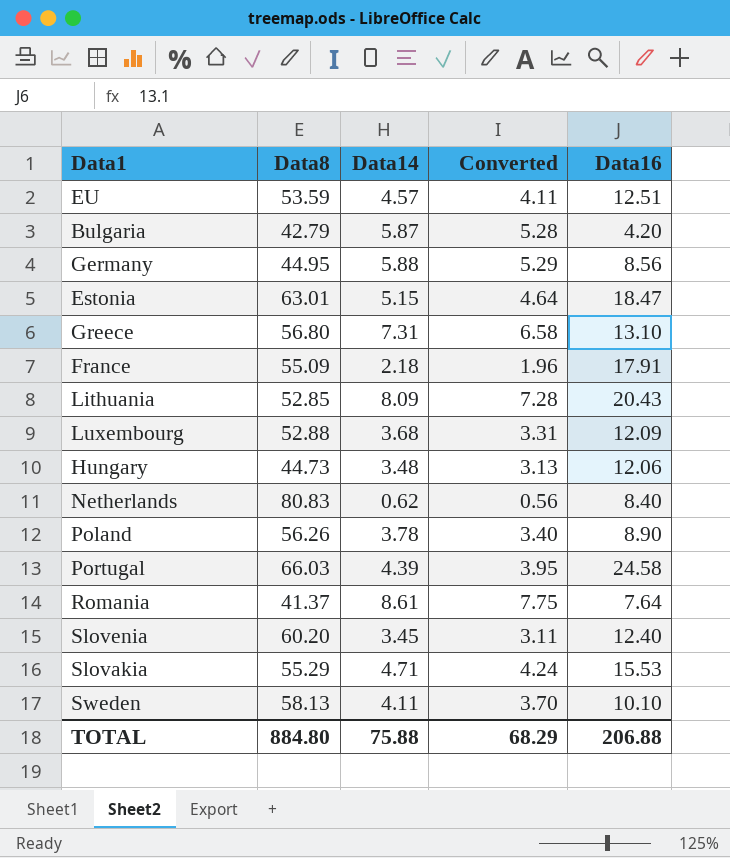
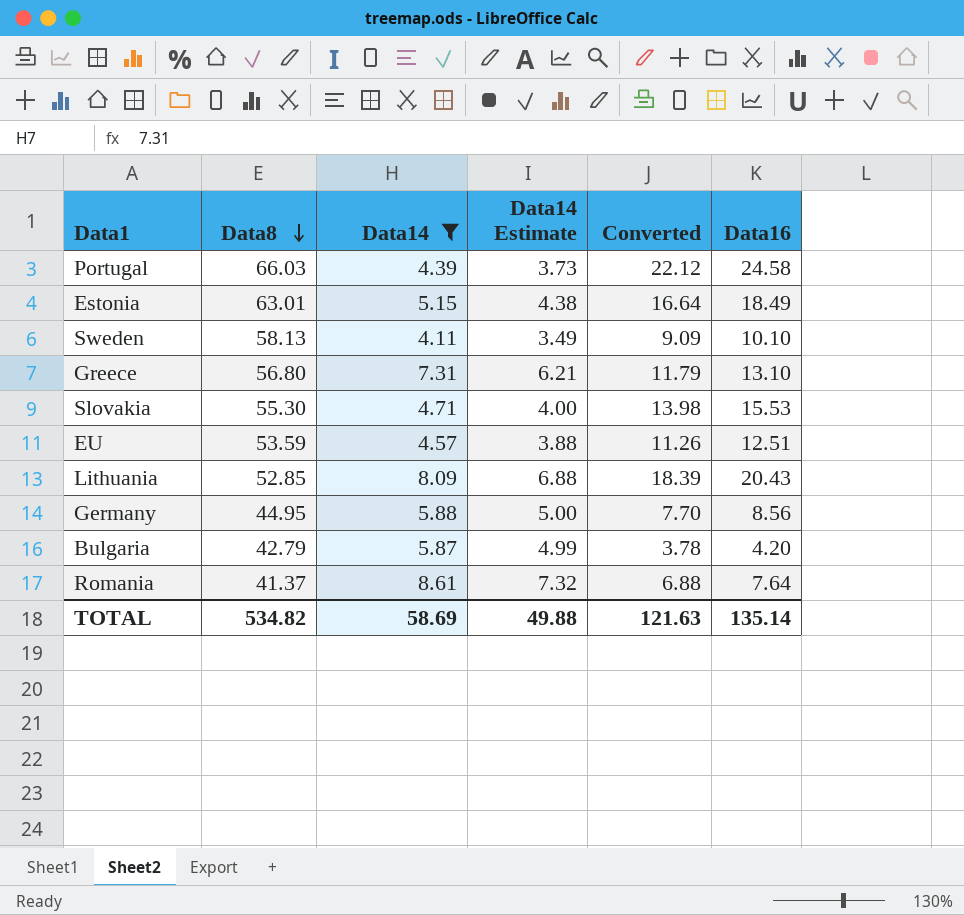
filter: none -> Data14 >= 4.11
row order: none -> Data8 descending
column Data14 Estimate | formula: none -> [Data14] * 0.85
column Converted | formula: [Data14] * 0.9 -> [Data16] * 0.9
Estonia | Data16: 18.47 -> 18.49
Slovakia | Data8: 55.29 -> 55.30
TOTAL | Data8: 884.80 -> 534.82
TOTAL | Data14: 75.88 -> 58.69
TOTAL | Converted: 68.29 -> 121.63
TOTAL | Data16: 206.88 -> 135.14

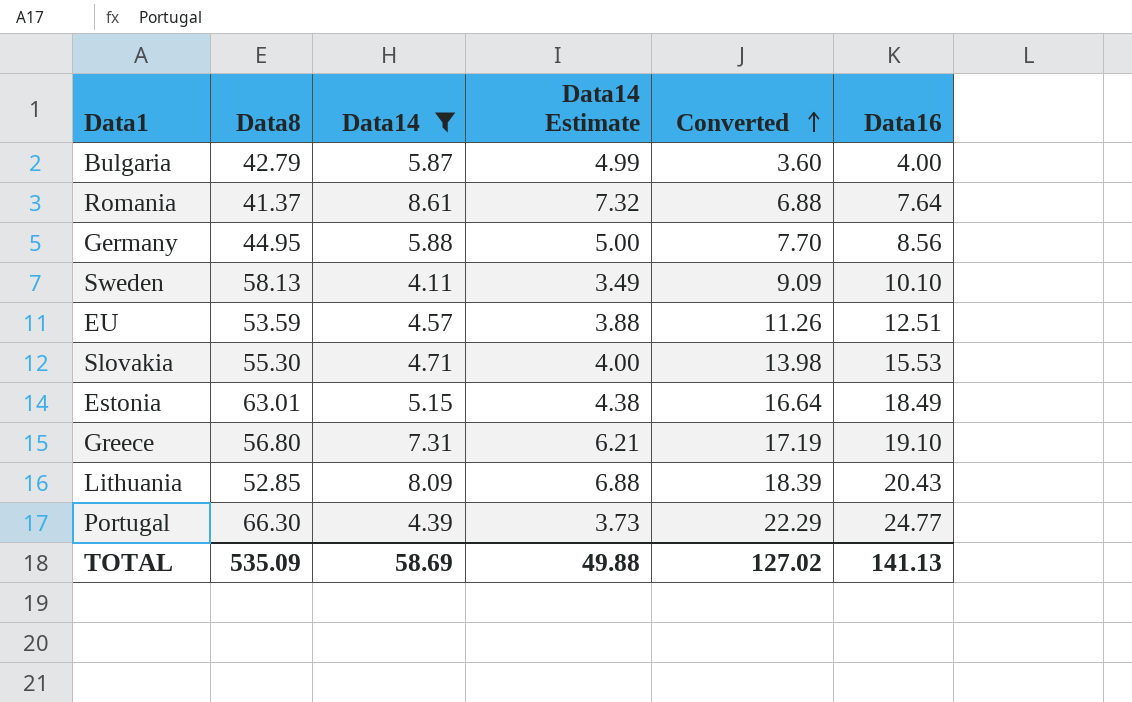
row order: Data8 descending -> Converted ascending
Bulgaria | Converted: 3.78 -> 3.60
Bulgaria | Data16: 4.20 -> 4.00
Greece | Converted: 11.79 -> 17.19
Greece | Data16: 13.10 -> 19.10
Portugal | Data8: 66.03 -> 66.30
Portugal | Converted: 22.12 -> 22.29
Portugal | Data16: 24.58 -> 24.77
TOTAL | Data8: 534.82 -> 535.09
TOTAL | Converted: 121.63 -> 127.02
TOTAL | Data16: 135.14 -> 141.13

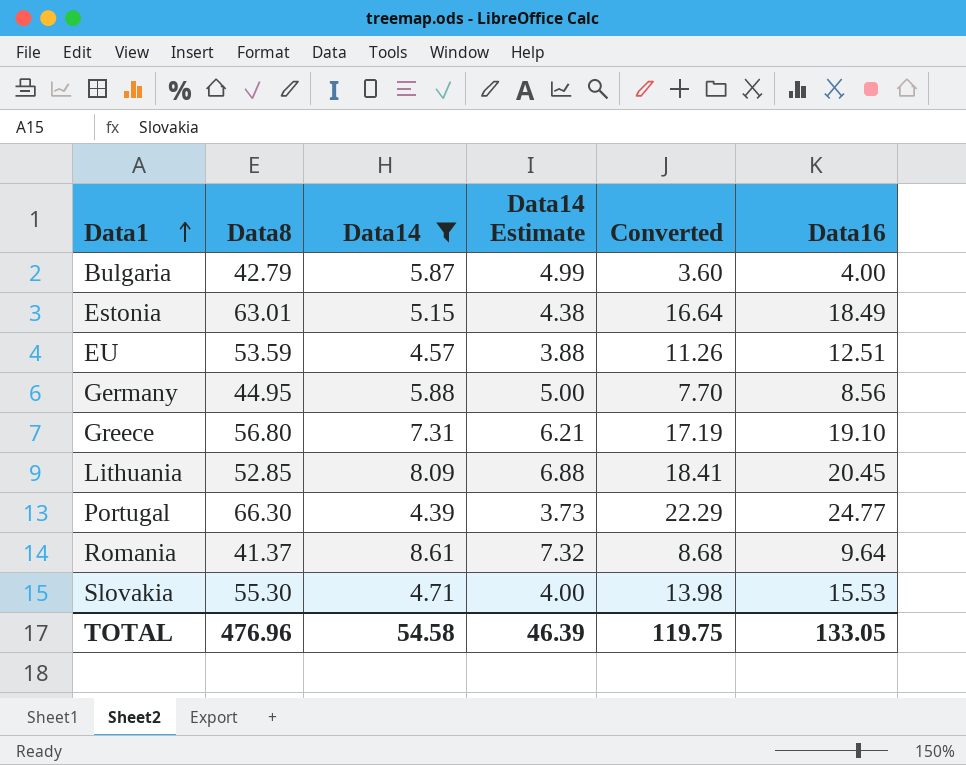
row order: Converted ascending -> Data1 ascending
row Sweden: 58.13 | 4.11 | 3.49 | 9.09 | 10.10 -> none
Lithuania | Converted: 18.39 -> 18.41
Lithuania | Data16: 20.43 -> 20.45
Romania | Converted: 6.88 -> 8.68
Romania | Data16: 7.64 -> 9.64
TOTAL | Data8: 535.09 -> 476.96
TOTAL | Data14: 58.69 -> 54.58
TOTAL | Data14 Estimate: 49.88 -> 46.39
TOTAL | Converted: 127.02 -> 119.75
TOTAL | Data16: 141.13 -> 133.05

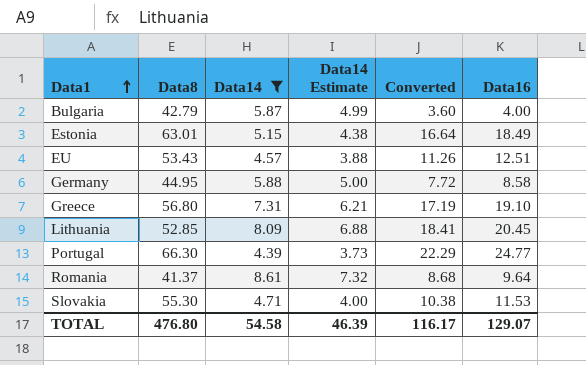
EU | Data8: 53.59 -> 53.43
Germany | Converted: 7.70 -> 7.72
Germany | Data16: 8.56 -> 8.58
Slovakia | Converted: 13.98 -> 10.38
Slovakia | Data16: 15.53 -> 11.53
TOTAL | Data8: 476.96 -> 476.80
TOTAL | Converted: 119.75 -> 116.17
TOTAL | Data16: 133.05 -> 129.07

